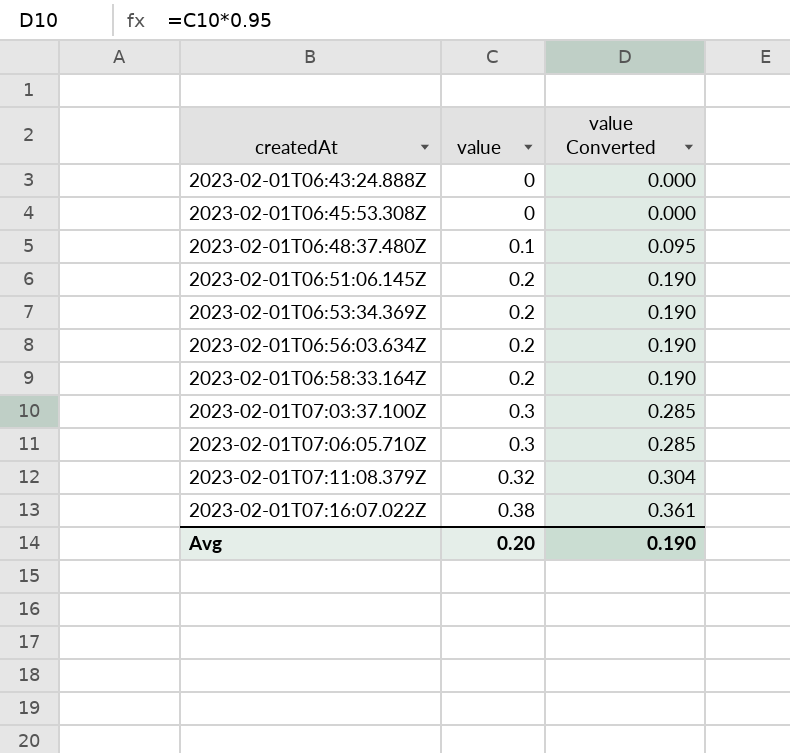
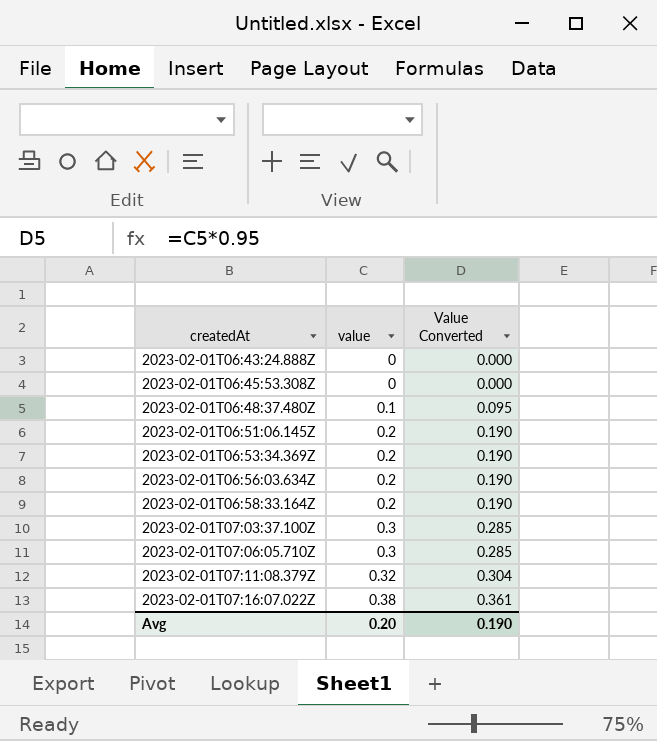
column name: value Converted -> Value Converted

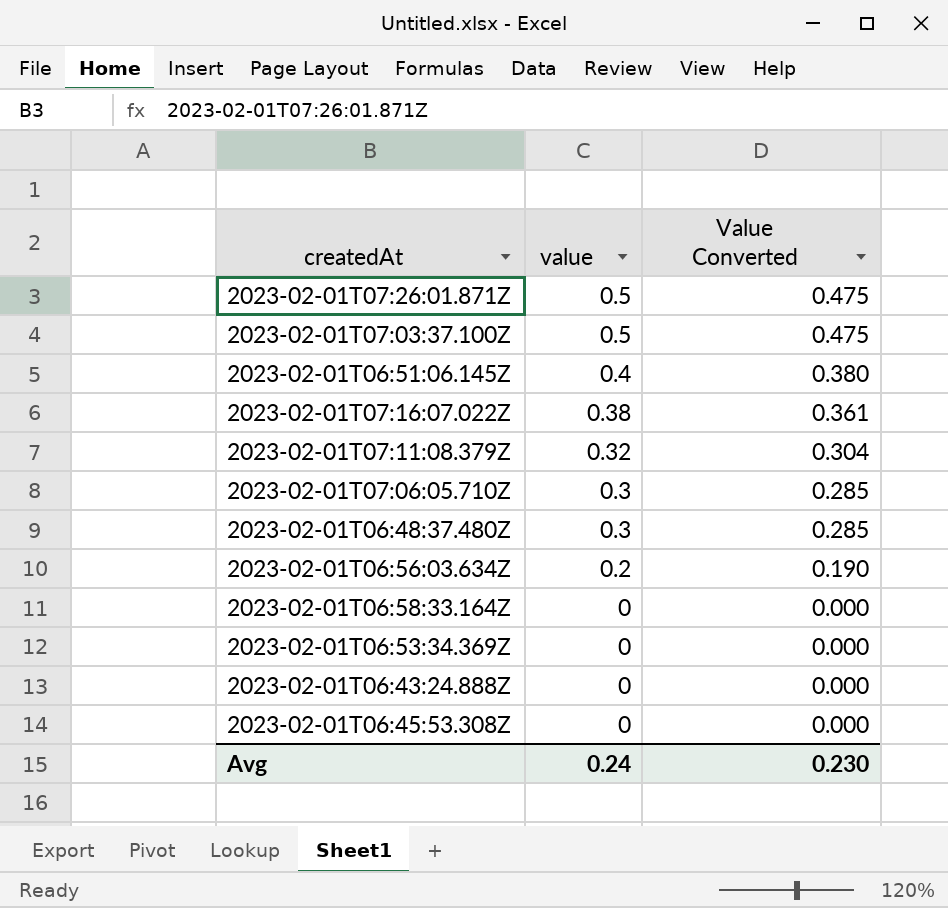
row order: createdAt ascending -> value descending
row 2023-02-01T07:26:01.871Z: none -> 0.5 | 0.475
2023-02-01T07:03:37.100Z | value: 0.3 -> 0.5
2023-02-01T07:03:37.100Z | Value Converted: 0.285 -> 0.475
2023-02-01T06:51:06.145Z | value: 0.2 -> 0.4
2023-02-01T06:51:06.145Z | Value Converted: 0.190 -> 0.380
2023-02-01T06:48:37.480Z | value: 0.1 -> 0.3
2023-02-01T06:48:37.480Z | Value Converted: 0.095 -> 0.285
2023-02-01T06:58:33.164Z | value: 0.2 -> 0
2023-02-01T06:58:33.164Z | Value Converted: 0.190 -> 0.000
2023-02-01T06:53:34.369Z | value: 0.2 -> 0
2023-02-01T06:53:34.369Z | Value Converted: 0.190 -> 0.000
Avg | value: 0.20 -> 0.24
Avg | Value Converted: 0.190 -> 0.230

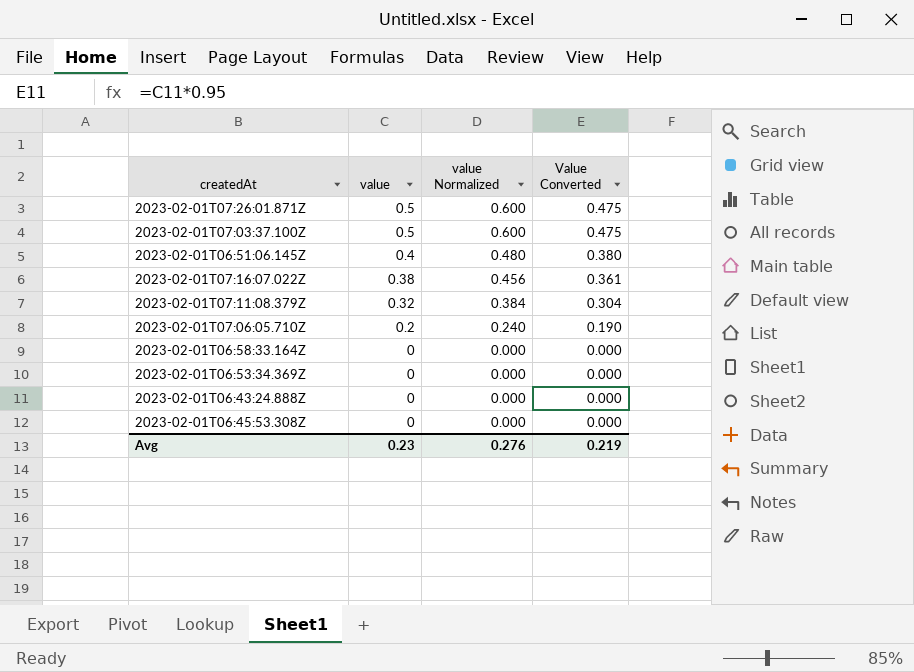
column value Normalized | formula: none -> [value] * 1.2
row 2023-02-01T06:48:37.480Z: 0.3 | 0.285 -> none
row 2023-02-01T06:56:03.634Z: 0.2 | 0.190 -> none
2023-02-01T07:06:05.710Z | value: 0.3 -> 0.2
2023-02-01T07:06:05.710Z | Value Converted: 0.285 -> 0.190
Avg | value: 0.24 -> 0.23
Avg | Value Converted: 0.230 -> 0.219

